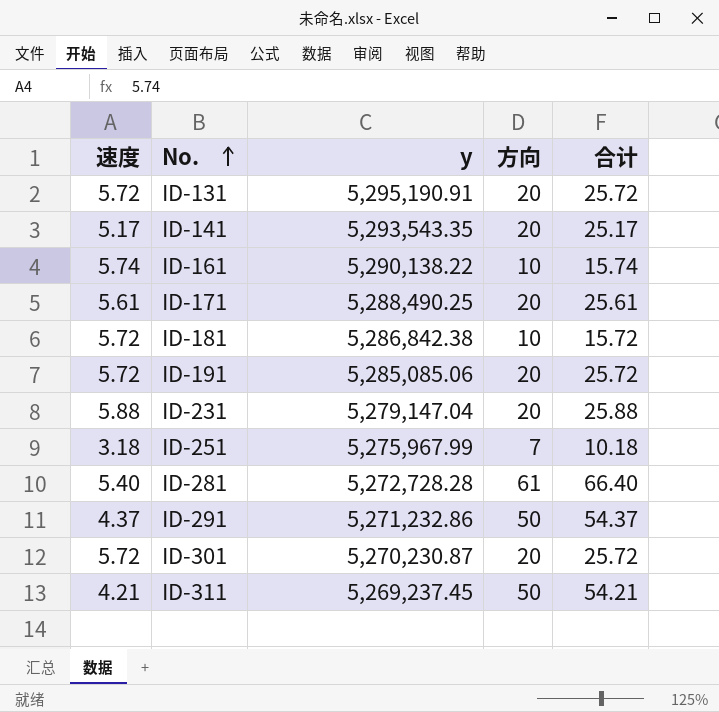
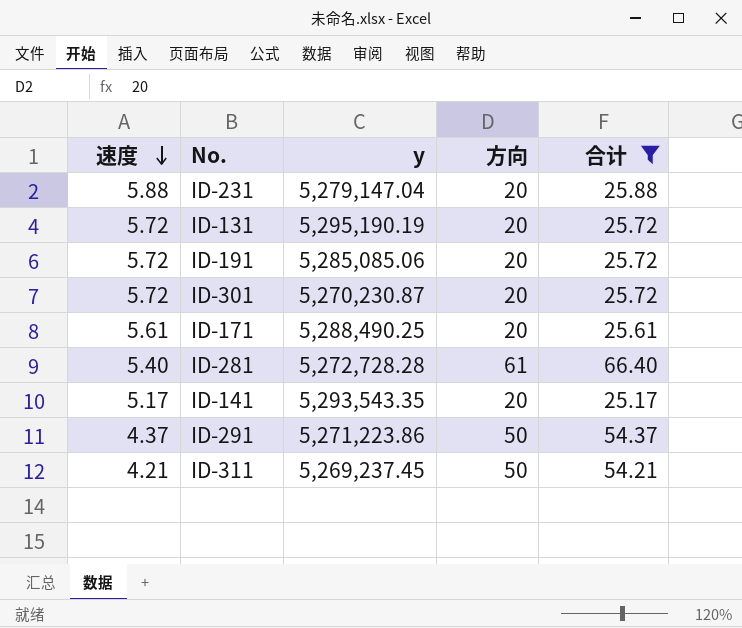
filter: none -> 合计 >= 25.17
row order: No. ascending -> 速度 descending
ID-131 | y: 5,295,190.91 -> 5,295,190.19
ID-291 | y: 5,271,232.86 -> 5,271,223.86

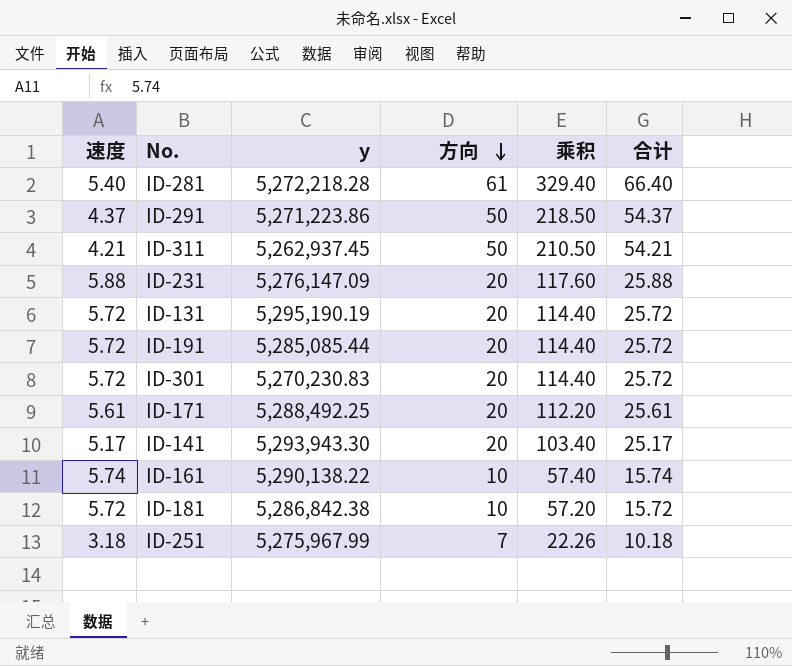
filter: 合计 >= 25.17 -> none
row order: 速度 descending -> 方向 descending
column 乘积 | formula: none -> [速度] * [方向]
ID-281 | y: 5,272,728.28 -> 5,272,218.28
ID-311 | y: 5,269,237.45 -> 5,262,937.45
ID-231 | y: 5,279,147.04 -> 5,276,147.09
ID-191 | y: 5,285,085.06 -> 5,285,085.44
ID-301 | y: 5,270,230.87 -> 5,270,230.83
ID-171 | y: 5,288,490.25 -> 5,288,492.25
ID-141 | y: 5,293,543.35 -> 5,293,943.30

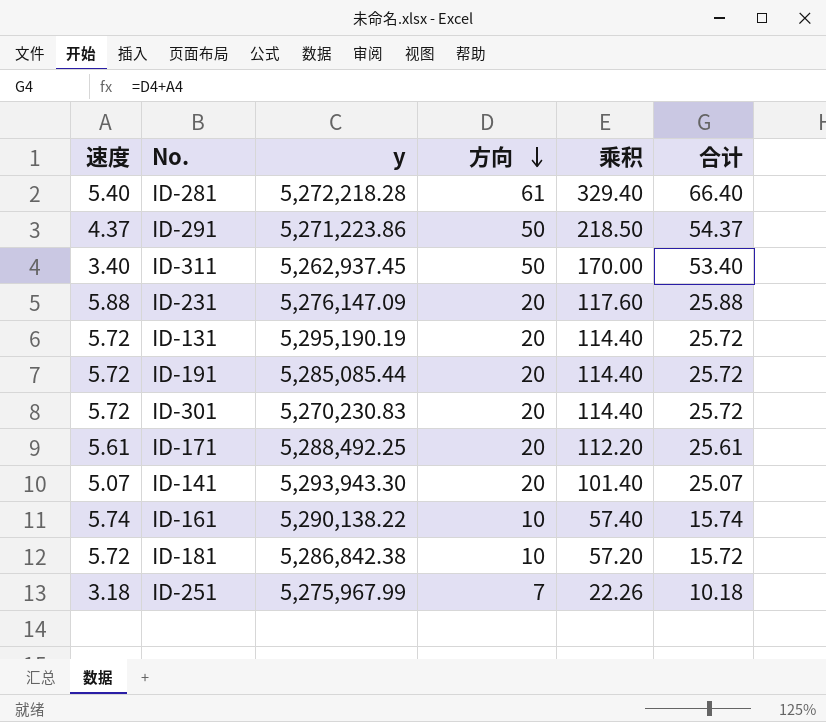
ID-311 | 速度: 4.21 -> 3.40
ID-311 | 乘积: 210.50 -> 170.00
ID-311 | 合计: 54.21 -> 53.40
ID-141 | 速度: 5.17 -> 5.07
ID-141 | 乘积: 103.40 -> 101.40
ID-141 | 合计: 25.17 -> 25.07

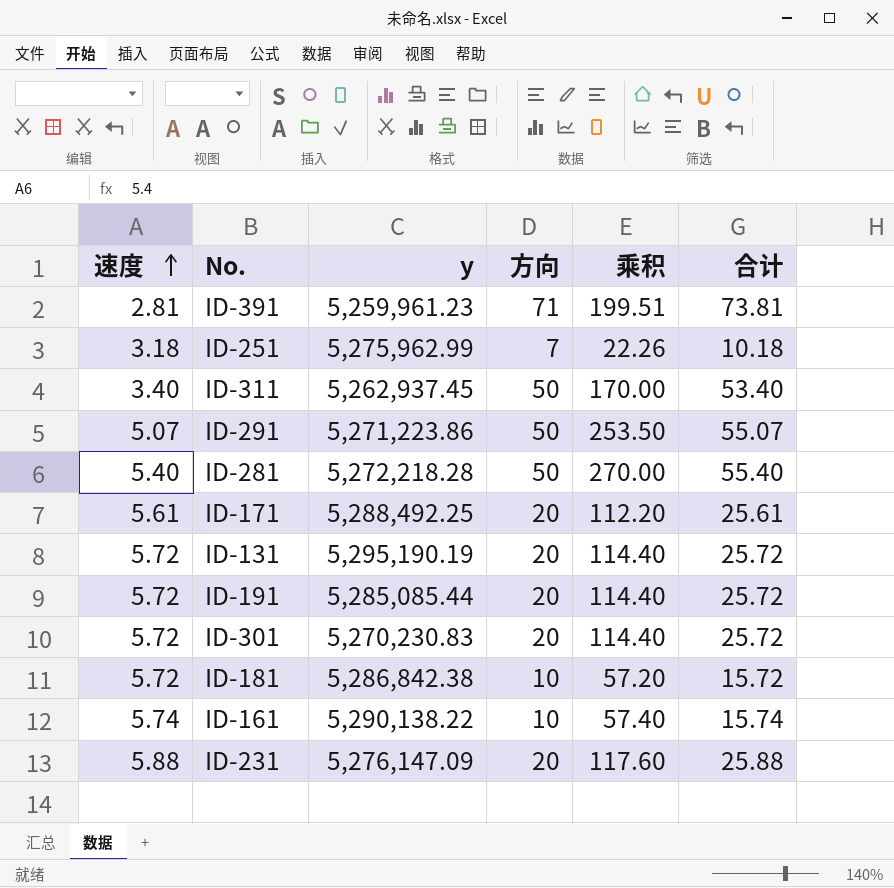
row order: 方向 descending -> 速度 ascending
row ID-141: 5.07 | 5,293,943.30 | 20 | 101.40 | 25.07 -> none
row ID-391: none -> 2.81 | 5,259,961.23 | 71 | 199.51 | 73.81
ID-251 | y: 5,275,967.99 -> 5,275,962.99
ID-291 | 速度: 4.37 -> 5.07
ID-291 | 乘积: 218.50 -> 253.50
ID-291 | 合计: 54.37 -> 55.07
ID-281 | 方向: 61 -> 50
ID-281 | 乘积: 329.40 -> 270.00
ID-281 | 合计: 66.40 -> 55.40

